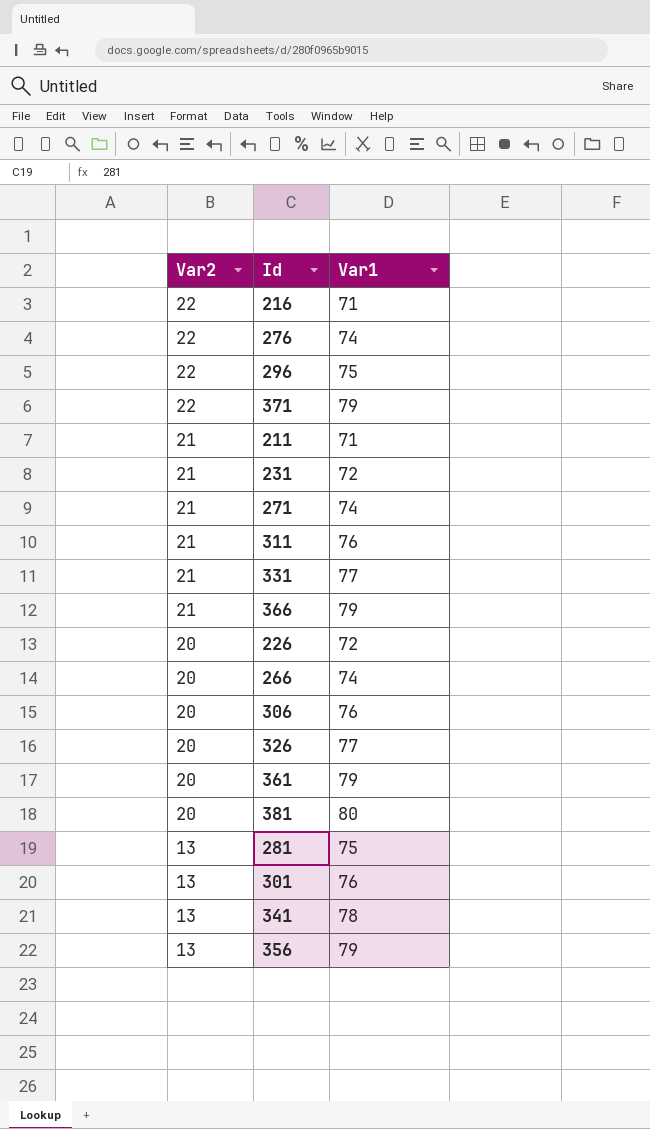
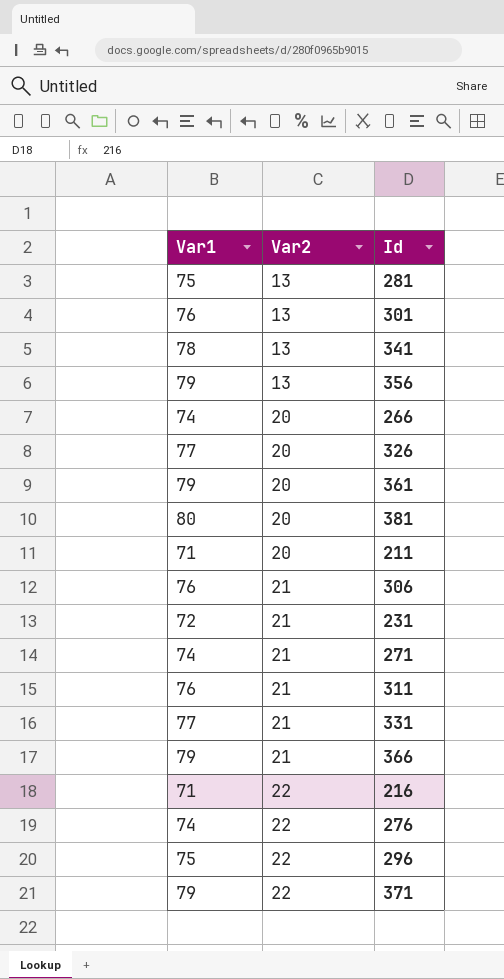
row order: Var2 descending -> Var2 ascending
column Var1 | position: 3 -> 1
row 226: 20 | 72 -> none
211 | Var2: 21 -> 20
306 | Var2: 20 -> 21

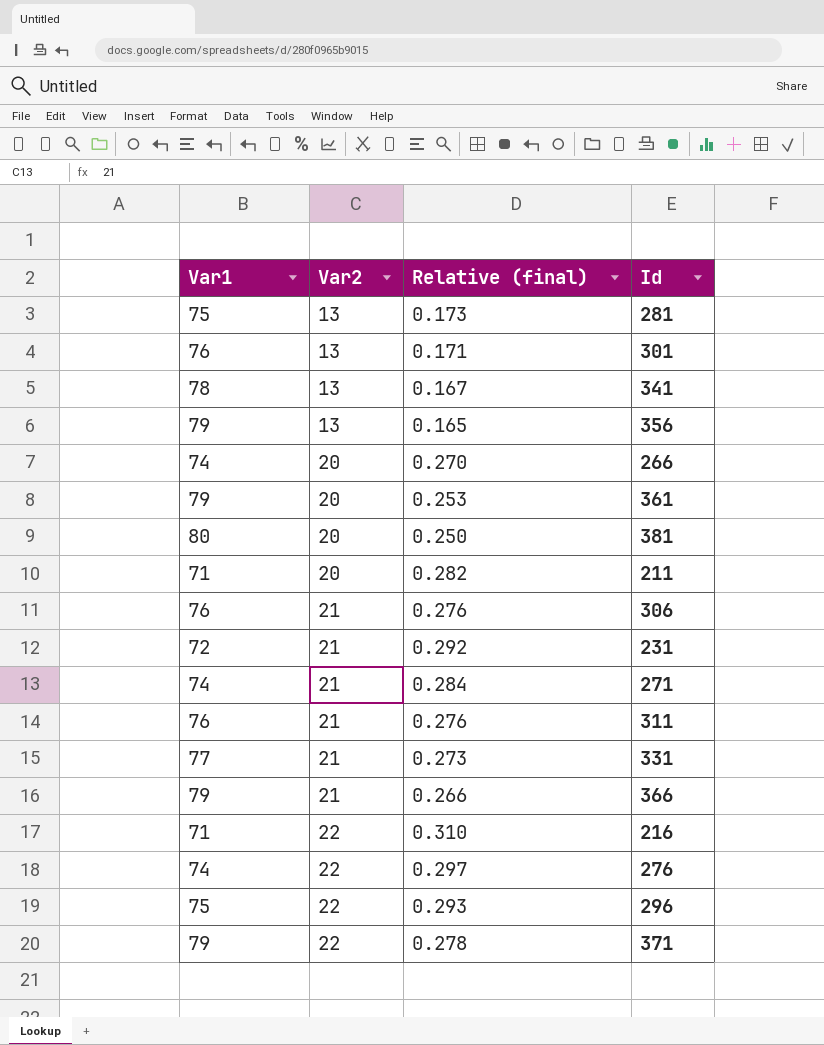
column Relative (final) | formula: none -> [Var2] / [Var1]
row 326: 77 | 20 -> none

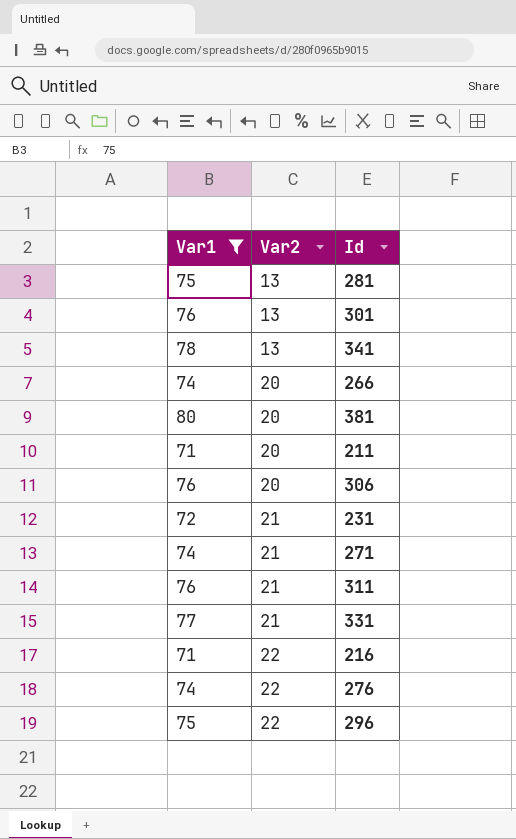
filter: none -> Var1 != 79
column Relative (final) | formula: [Var2] / [Var1] -> none
306 | Var2: 21 -> 20

